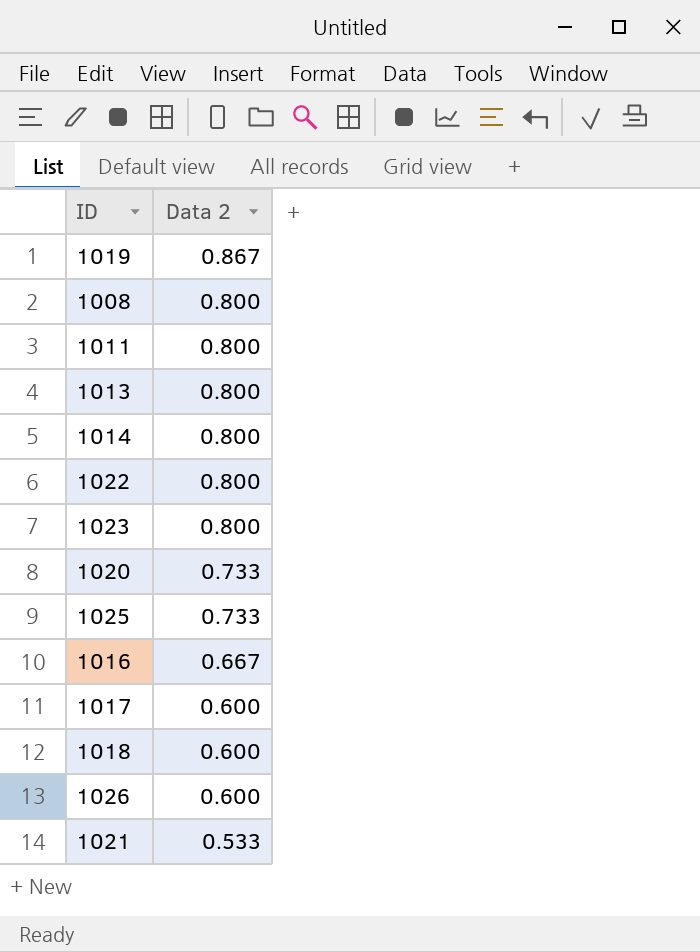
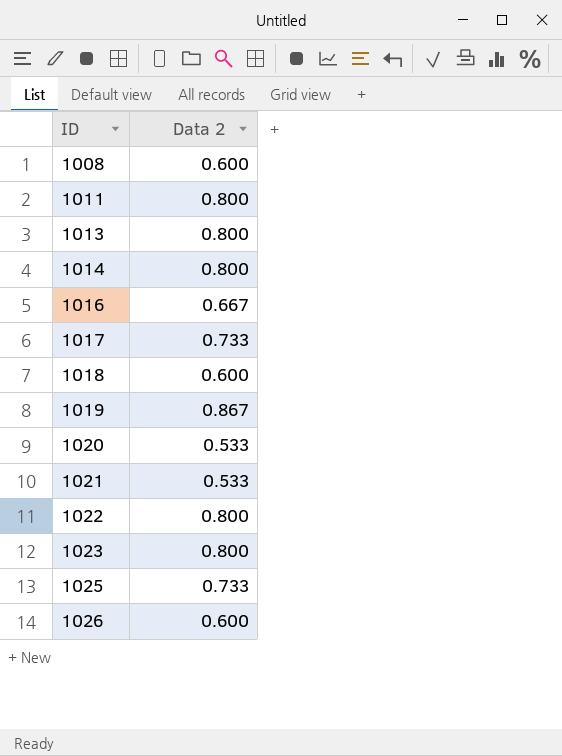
row order: Data 2 descending -> ID ascending
1008 | Data 2: 0.800 -> 0.600
1017 | Data 2: 0.600 -> 0.733
1020 | Data 2: 0.733 -> 0.533

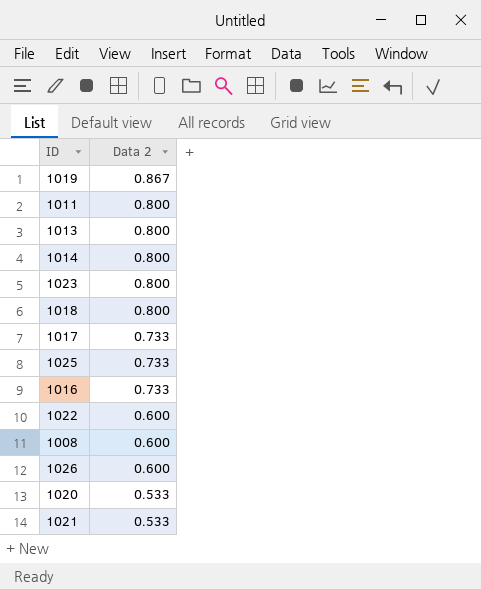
row order: ID ascending -> Data 2 descending
1018 | Data 2: 0.600 -> 0.800
1016 | Data 2: 0.667 -> 0.733
1022 | Data 2: 0.800 -> 0.600

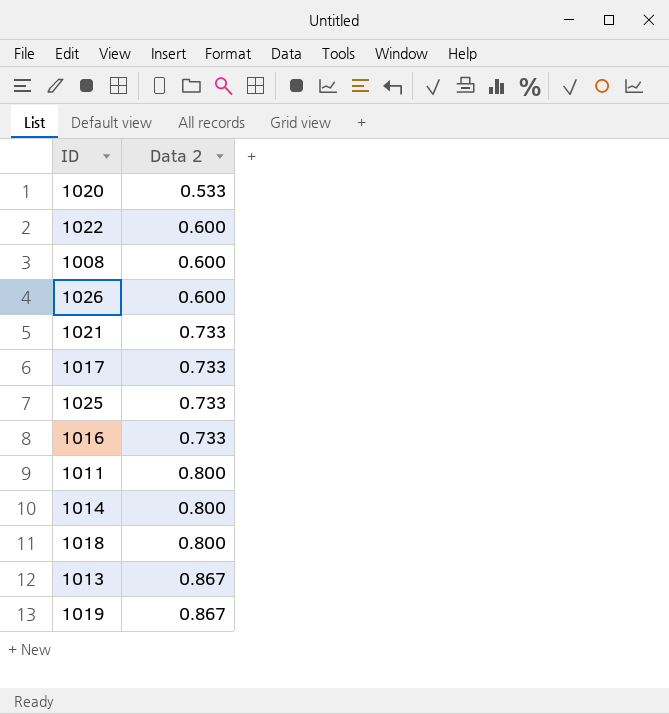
row order: Data 2 descending -> Data 2 ascending
row 1023: 0.800 -> none
1021 | Data 2: 0.533 -> 0.733
1013 | Data 2: 0.800 -> 0.867

